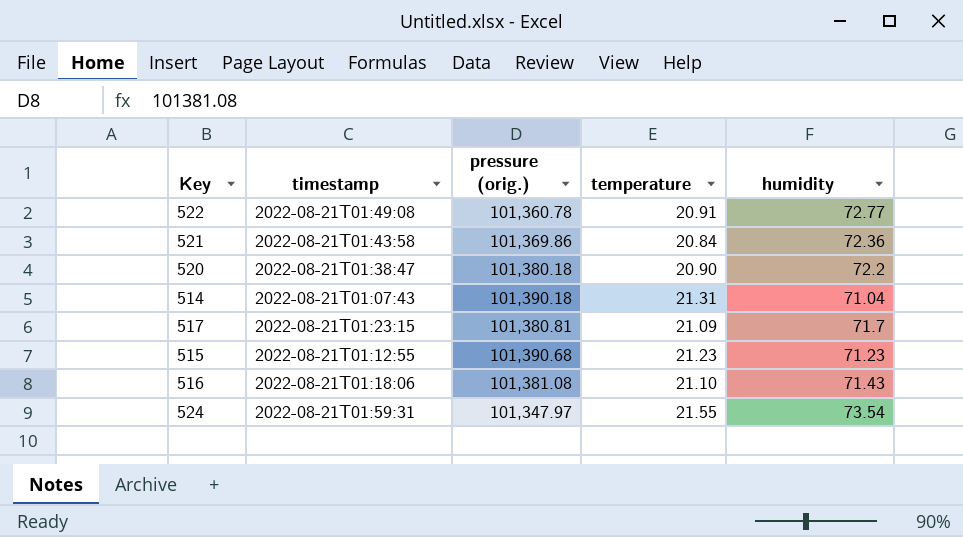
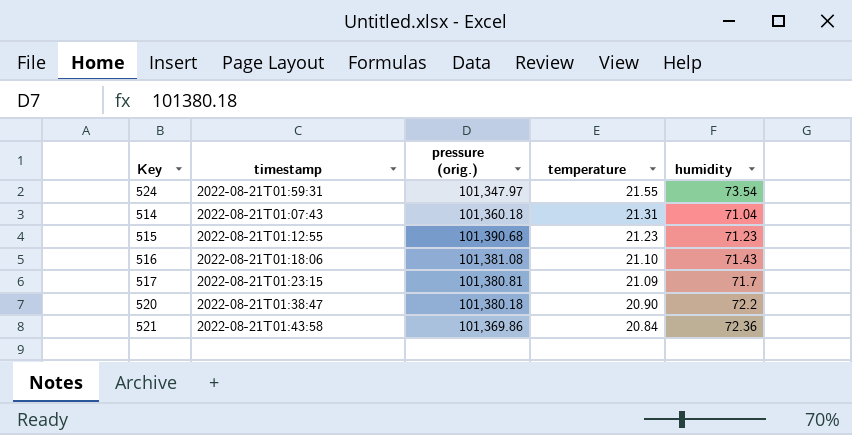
row order: none -> temperature descending
row 522: 2022-08-21T01:49:08 | 101,360.78 | 20.91 | 72.77 -> none
514 | pressure (orig.): 101,390.18 -> 101,360.18

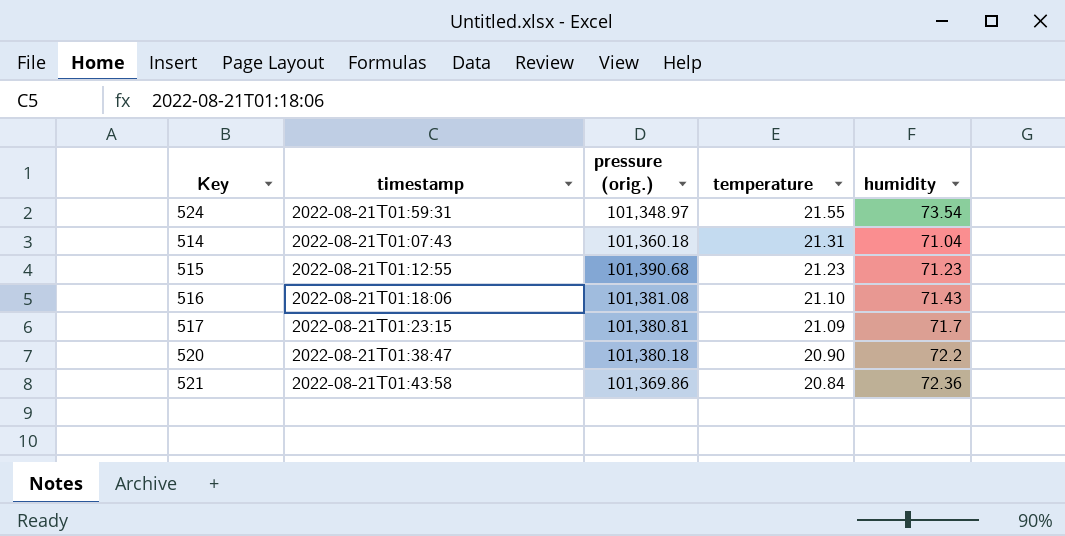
524 | pressure (orig.): 101,347.97 -> 101,348.97

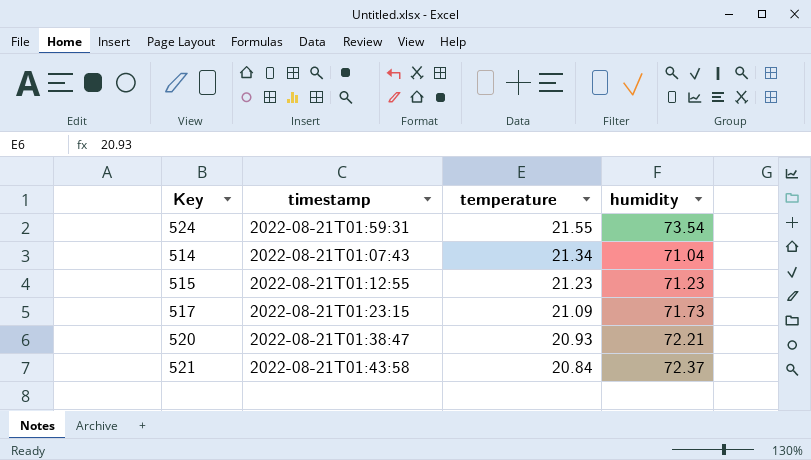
column pressure (orig.) | position: 3 -> none
row 516: 2022-08-21T01:18:06 | 101,381.08 | 21.10 | 71.43 -> none
514 | temperature: 21.31 -> 21.34
517 | humidity: 71.7 -> 71.73
520 | temperature: 20.90 -> 20.93
520 | humidity: 72.2 -> 72.21
521 | humidity: 72.36 -> 72.37

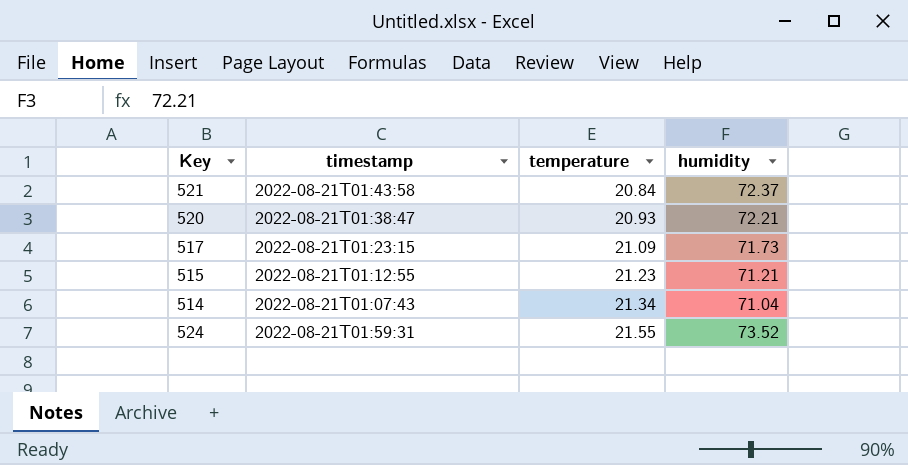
row order: temperature descending -> temperature ascending
515 | humidity: 71.23 -> 71.21
524 | humidity: 73.54 -> 73.52

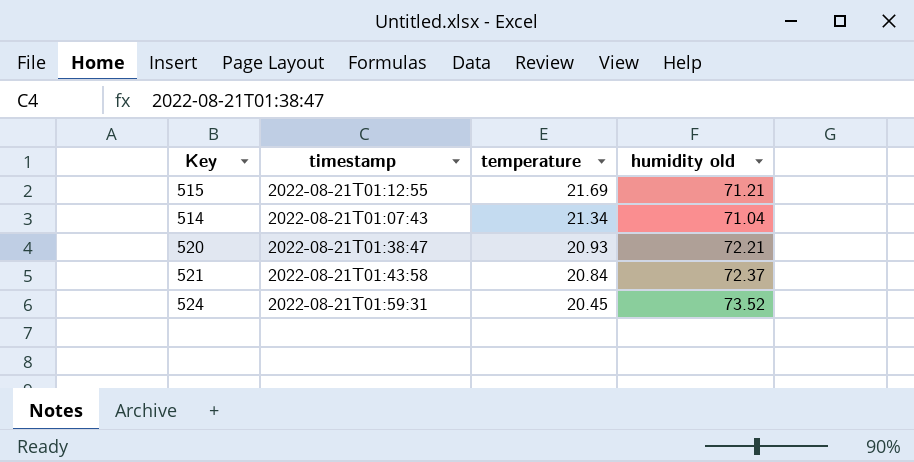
row order: temperature ascending -> temperature descending
column name: humidity -> humidity old
row 517: 2022-08-21T01:23:15 | 21.09 | 71.73 -> none
515 | temperature: 21.23 -> 21.69
524 | temperature: 21.55 -> 20.45

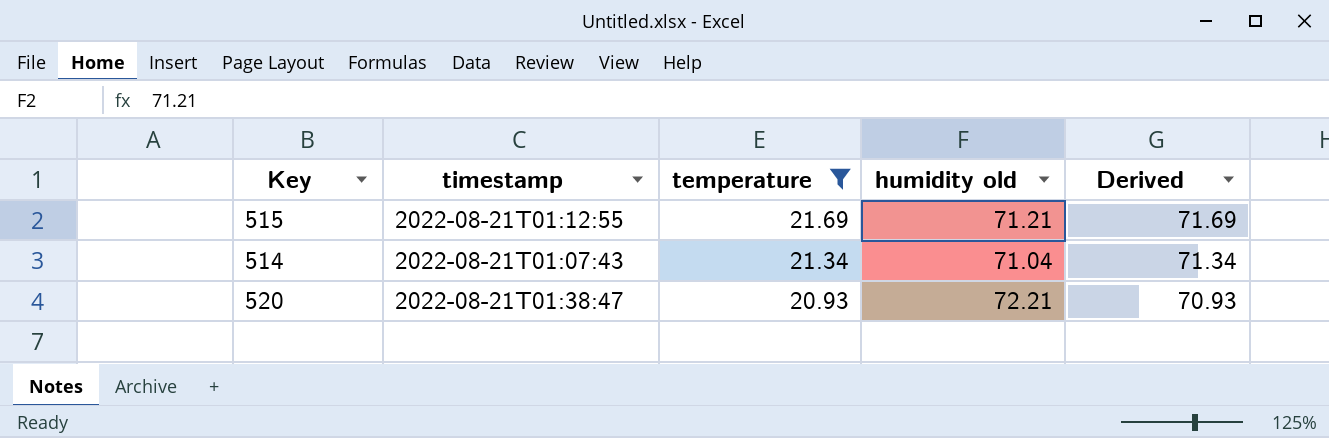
filter: none -> temperature >= 20.93
column Derived | formula: none -> [temperature] + 50

